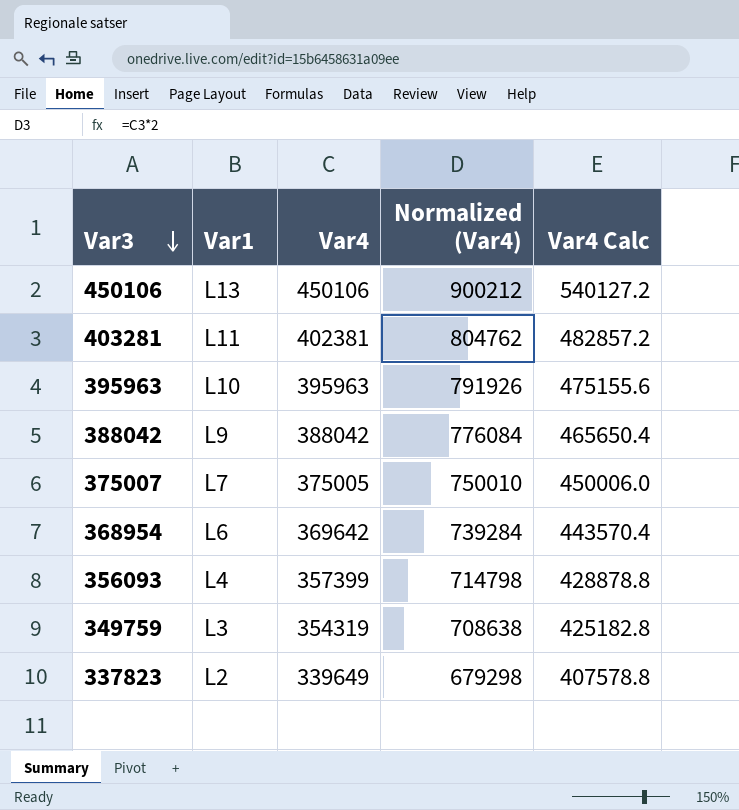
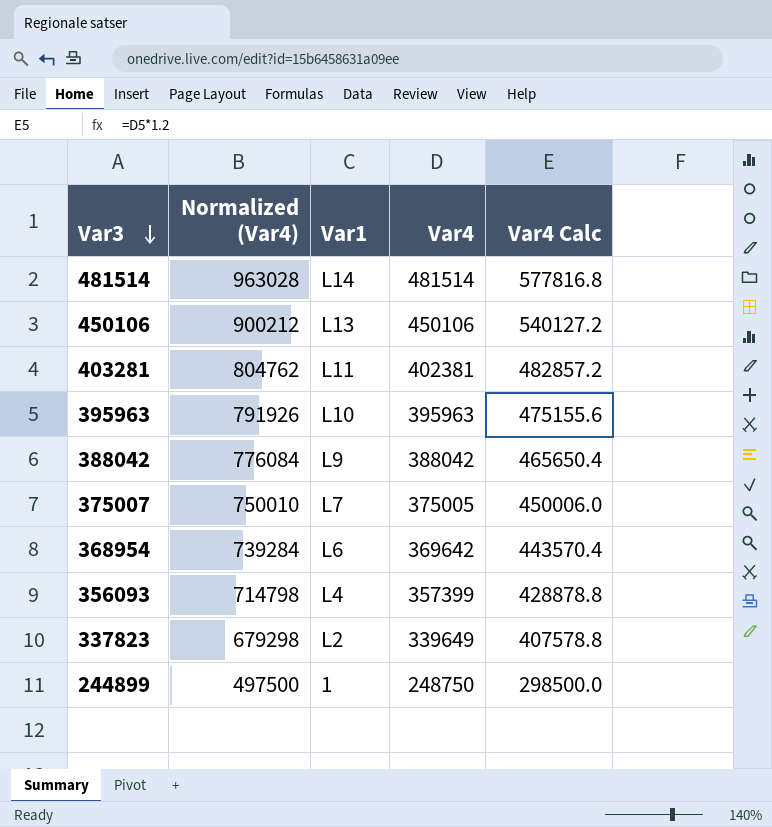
column Normalized (Var4) | position: 4 -> 2
row 349759: L3 | 354319 | 708638 | 425182.8 -> none
row 481514: none -> 963028 | L14 | 481514 | 577816.8
row 244899: none -> 497500 | 1 | 248750 | 298500.0

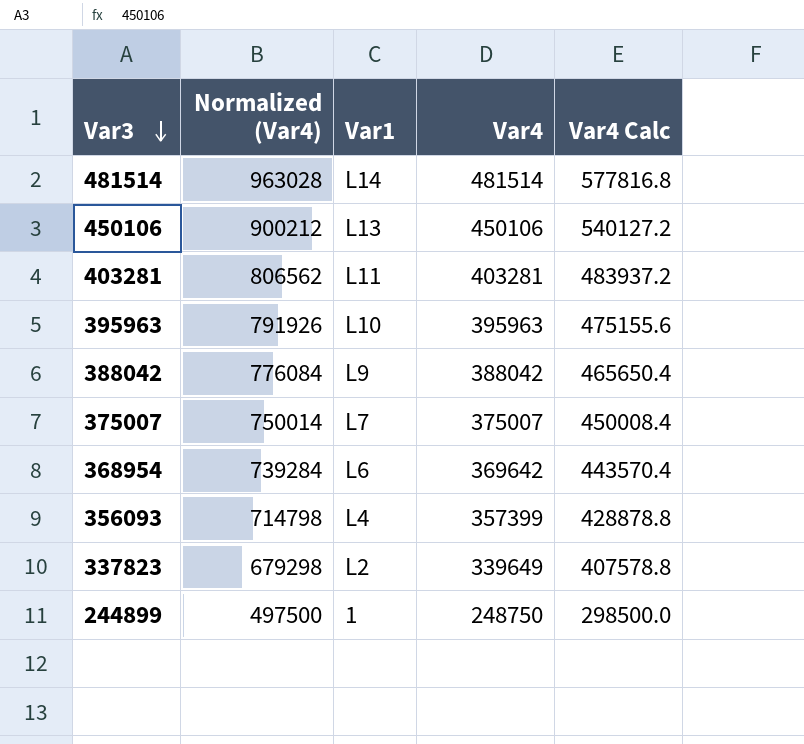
403281 | Normalized (Var4): 804762 -> 806562
403281 | Var4: 402381 -> 403281
403281 | Var4 Calc: 482857.2 -> 483937.2
375007 | Normalized (Var4): 750010 -> 750014
375007 | Var4: 375005 -> 375007
375007 | Var4 Calc: 450006.0 -> 450008.4

